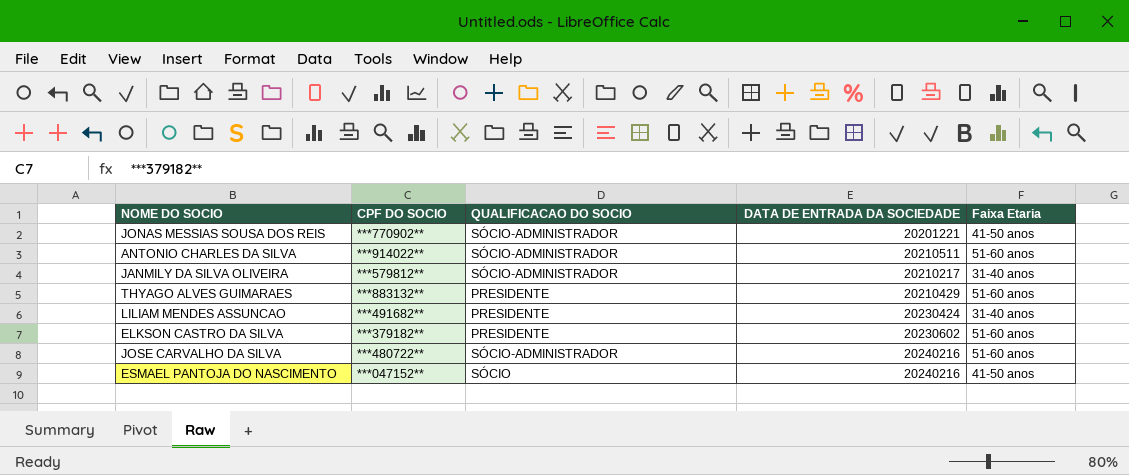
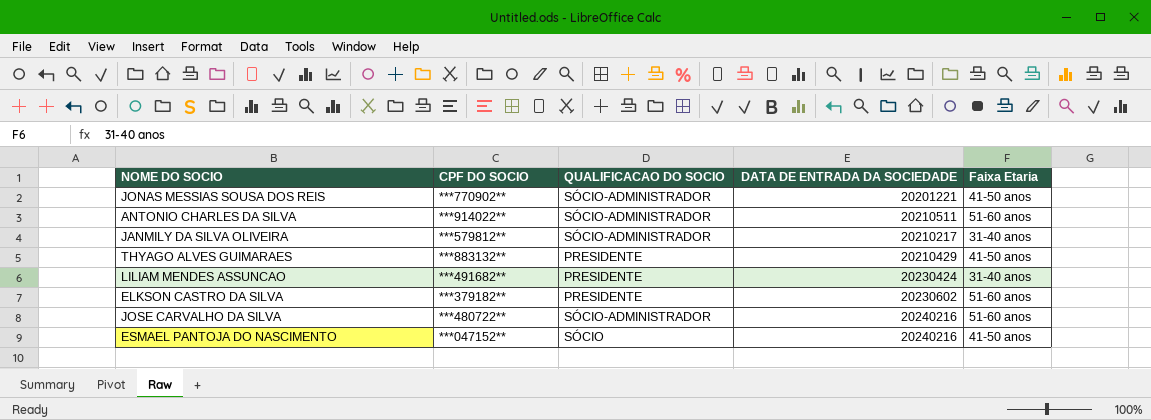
THYAGO ALVES GUIMARAES | Faixa Etaria: 51-60 anos -> 41-50 anos

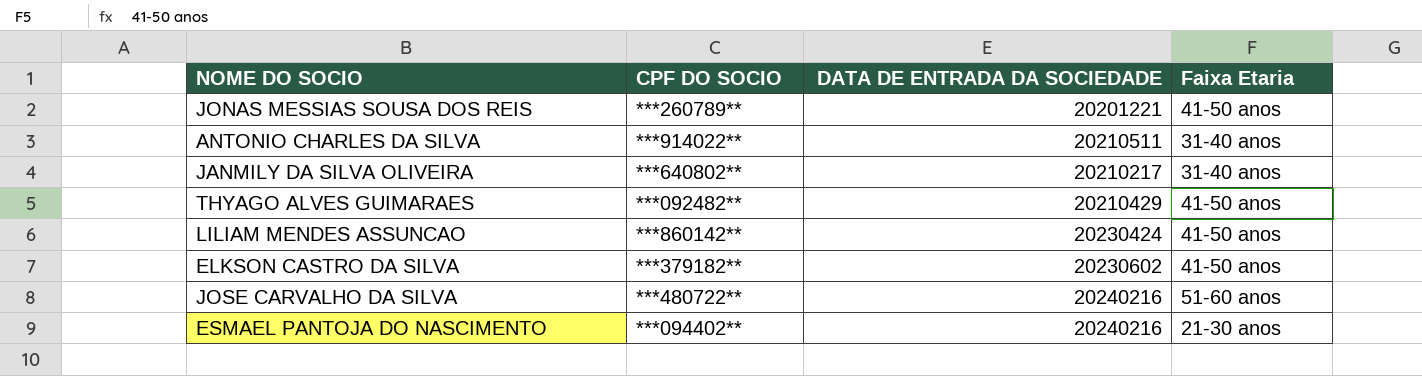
column QUALIFICACAO DO SOCIO | position: 3 -> none
JONAS MESSIAS SOUSA DOS REIS | CPF DO SOCIO: ***770902** -> ***260789**
ANTONIO CHARLES DA SILVA | Faixa Etaria: 51-60 anos -> 31-40 anos
JANMILY DA SILVA OLIVEIRA | CPF DO SOCIO: ***579812** -> ***640802**
THYAGO ALVES GUIMARAES | CPF DO SOCIO: ***883132** -> ***092482**
LILIAM MENDES ASSUNCAO | CPF DO SOCIO: ***491682** -> ***860142**
LILIAM MENDES ASSUNCAO | Faixa Etaria: 31-40 anos -> 41-50 anos
ELKSON CASTRO DA SILVA | Faixa Etaria: 51-60 anos -> 41-50 anos
ESMAEL PANTOJA DO NASCIMENTO | CPF DO SOCIO: ***047152** -> ***094402**
ESMAEL PANTOJA DO NASCIMENTO | Faixa Etaria: 41-50 anos -> 21-30 anos

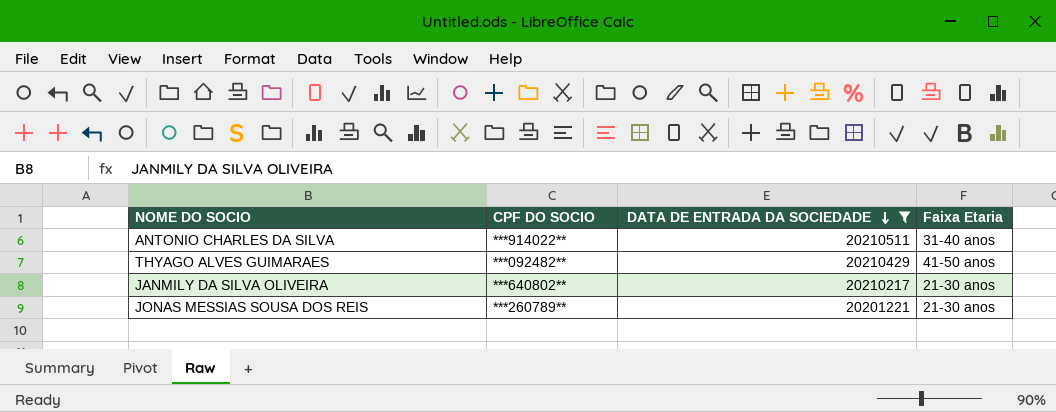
filter: none -> DATA DE ENTRADA DA SOCIEDADE <= 20210511
row order: none -> DATA DE ENTRADA DA SOCIEDADE descending
JANMILY DA SILVA OLIVEIRA | Faixa Etaria: 31-40 anos -> 21-30 anos
JONAS MESSIAS SOUSA DOS REIS | Faixa Etaria: 41-50 anos -> 21-30 anos

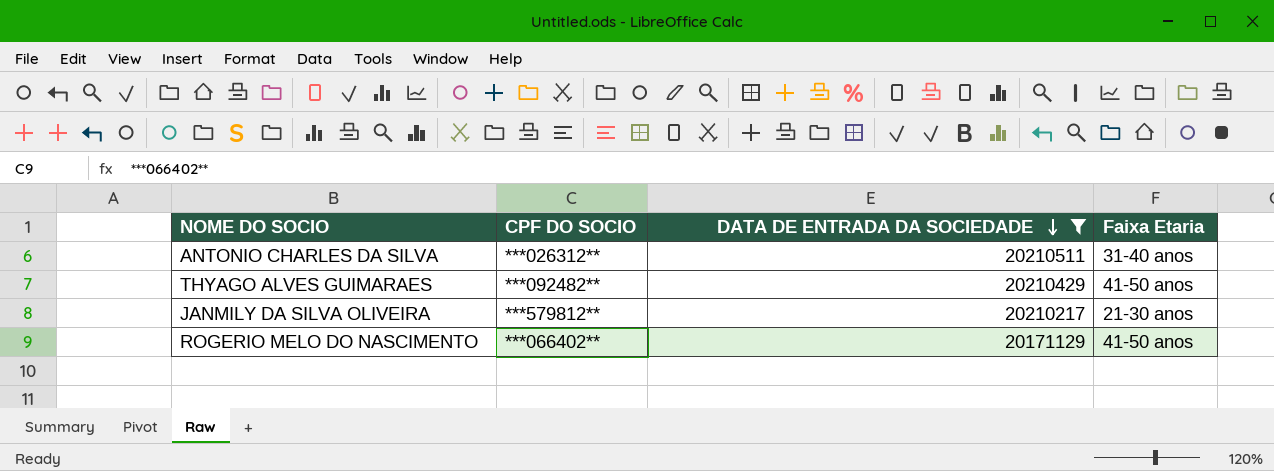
row JONAS MESSIAS SOUSA DOS REIS: ***260789** | 20201221 | 21-30 anos -> none
ANTONIO CHARLES DA SILVA | CPF DO SOCIO: ***914022** -> ***026312**
JANMILY DA SILVA OLIVEIRA | CPF DO SOCIO: ***640802** -> ***579812**
row ROGERIO MELO DO NASCIMENTO: none -> ***066402** | 20171129 | 41-50 anos

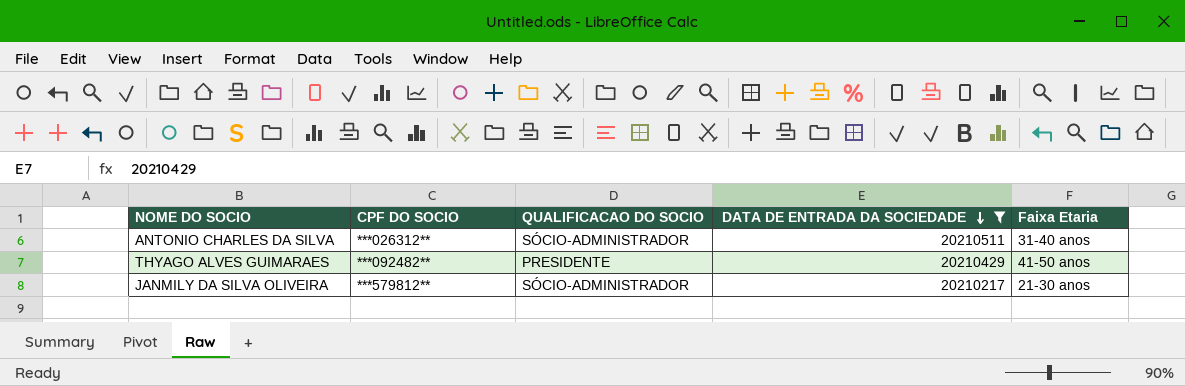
column QUALIFICACAO DO SOCIO | position: none -> 3
row ROGERIO MELO DO NASCIMENTO: ***066402** | 20171129 | 41-50 anos -> none

